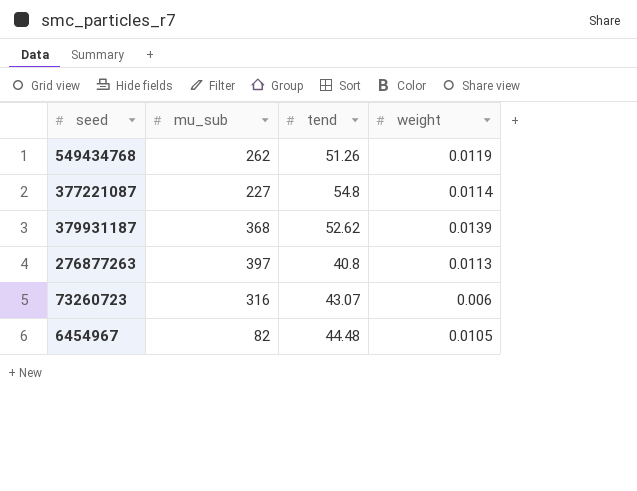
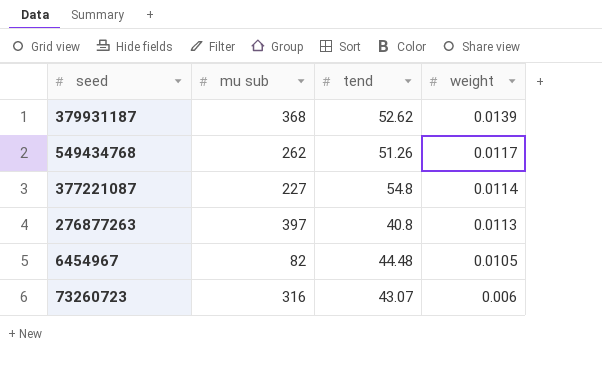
row order: none -> weight descending
column name: mu_sub -> mu sub
549434768 | weight: 0.0119 -> 0.0117

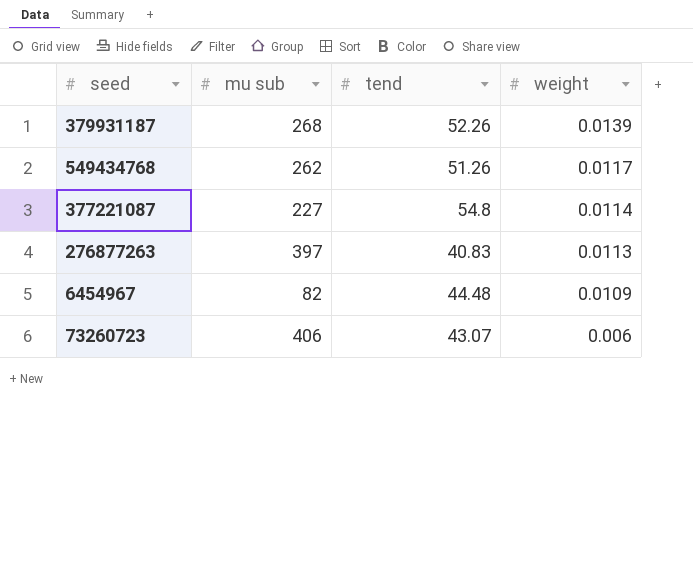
379931187 | mu sub: 368 -> 268
379931187 | tend: 52.62 -> 52.26
276877263 | tend: 40.8 -> 40.83
6454967 | weight: 0.0105 -> 0.0109
73260723 | mu sub: 316 -> 406

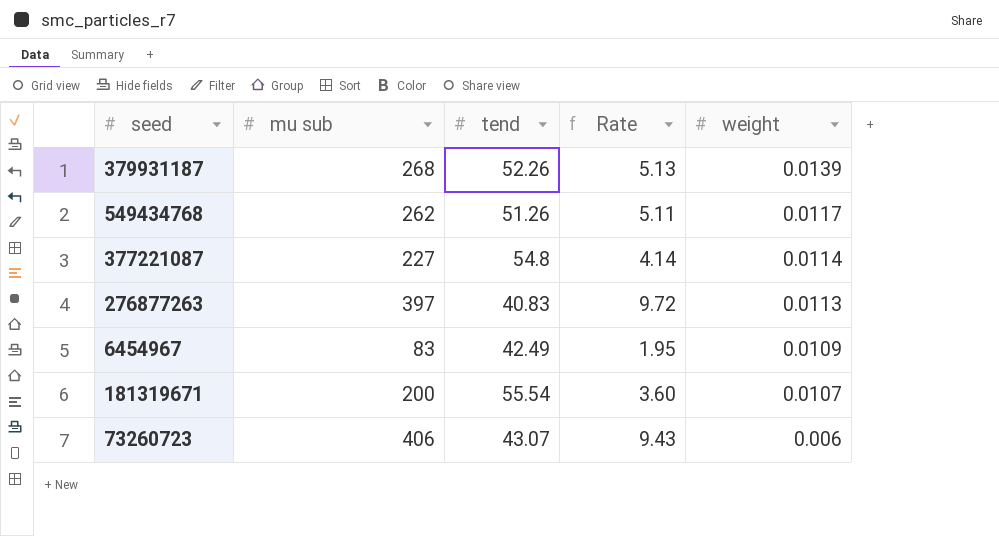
column Rate | formula: none -> [mu sub] / [tend]
6454967 | mu sub: 82 -> 83
6454967 | tend: 44.48 -> 42.49
row 181319671: none -> 200 | 55.54 | 3.60 | 0.0107

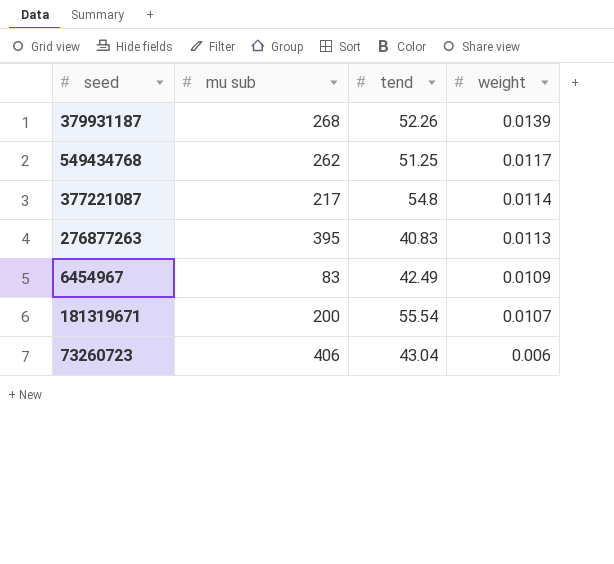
column Rate | formula: [mu sub] / [tend] -> none
549434768 | tend: 51.26 -> 51.25
377221087 | mu sub: 227 -> 217
276877263 | mu sub: 397 -> 395
73260723 | tend: 43.07 -> 43.04

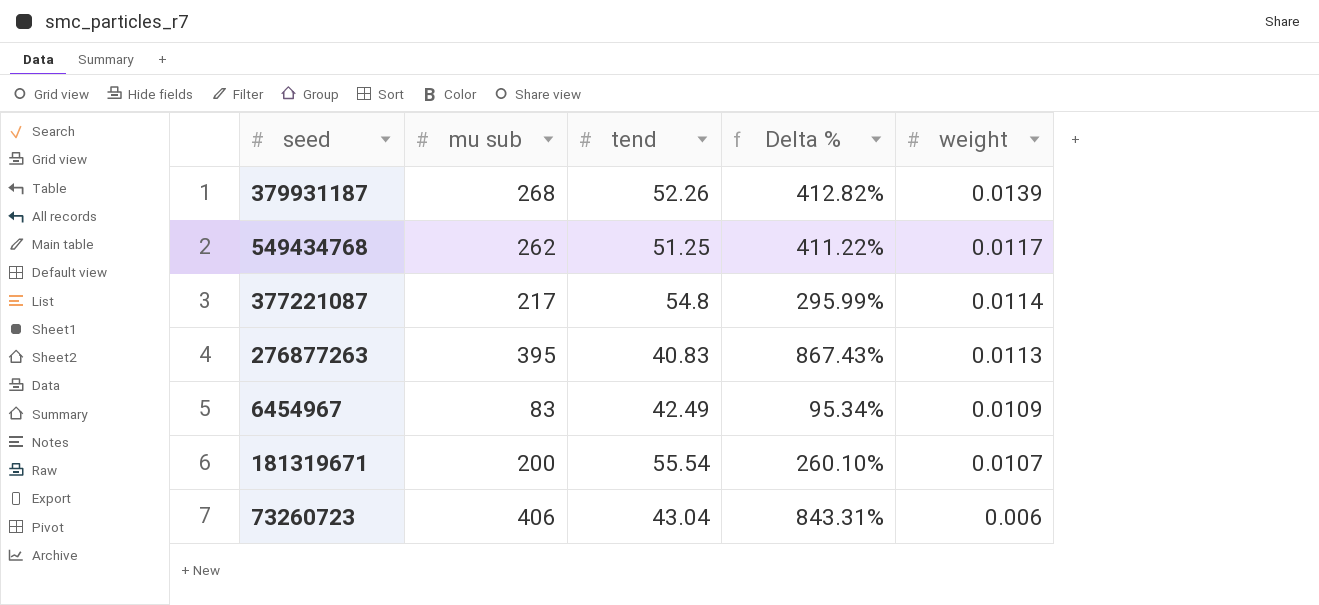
column Delta % | formula: none -> ([mu sub] - [tend]) / [tend]

